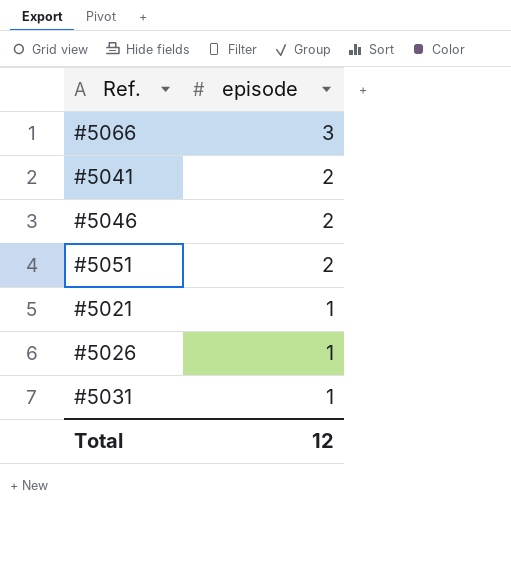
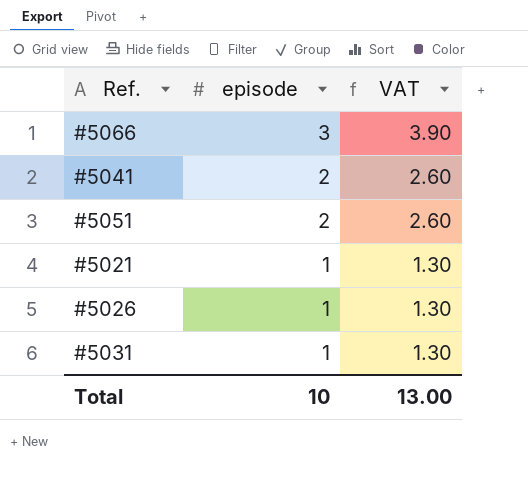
column VAT | formula: none -> [episode] * 1.3
row #5046: 2 -> none
Total | episode: 12 -> 10

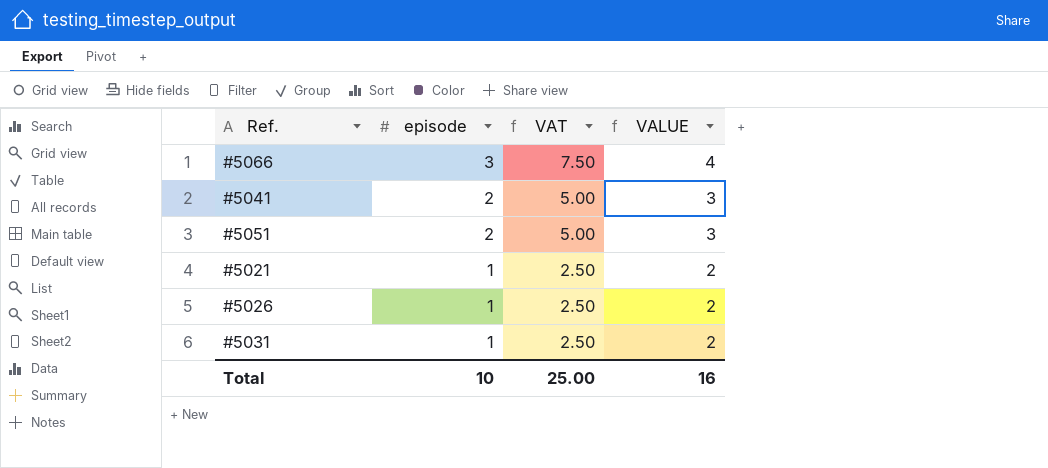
column VAT | formula: [episode] * 1.3 -> [episode] * 2.5
column VALUE | formula: none -> [episode] + 1
Total | VAT: 13.00 -> 25.00

